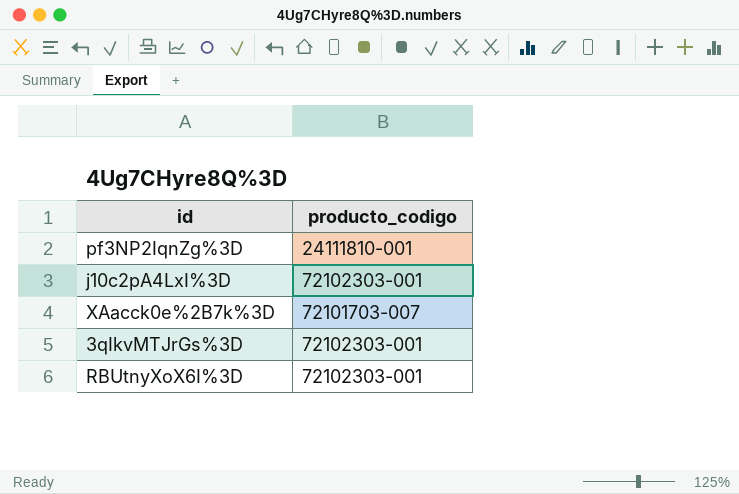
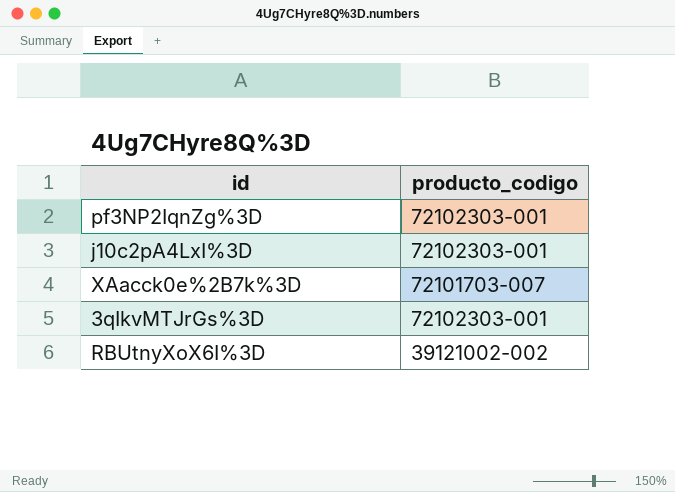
pf3NP2IqnZg%3D | producto_codigo: 24111810-001 -> 72102303-001
RBUtnyXoX6I%3D | producto_codigo: 72102303-001 -> 39121002-002

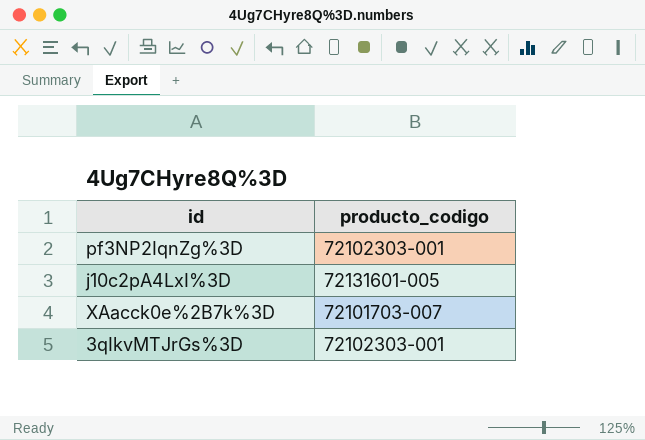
row RBUtnyXoX6I%3D: 39121002-002 -> none
j10c2pA4LxI%3D | producto_codigo: 72102303-001 -> 72131601-005

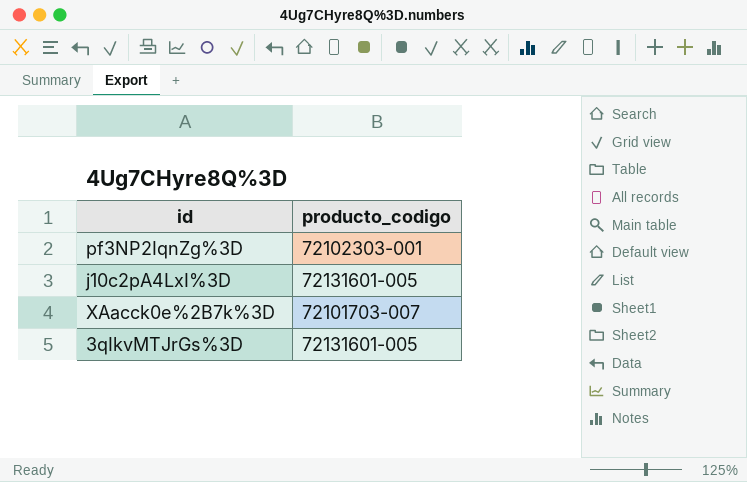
3qIkvMTJrGs%3D | producto_codigo: 72102303-001 -> 72131601-005

